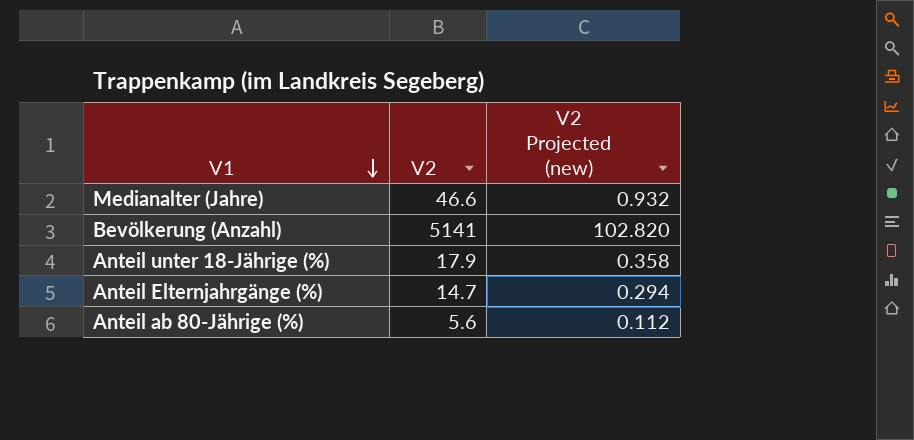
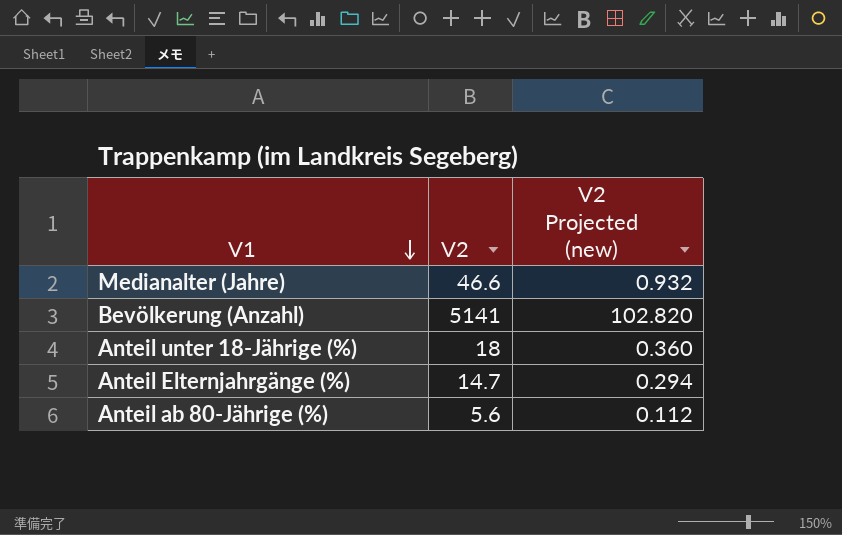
Anteil unter 18-Jährige (%) | V2: 17.9 -> 18
Anteil unter 18-Jährige (%) | V2 Projected (new): 0.358 -> 0.360

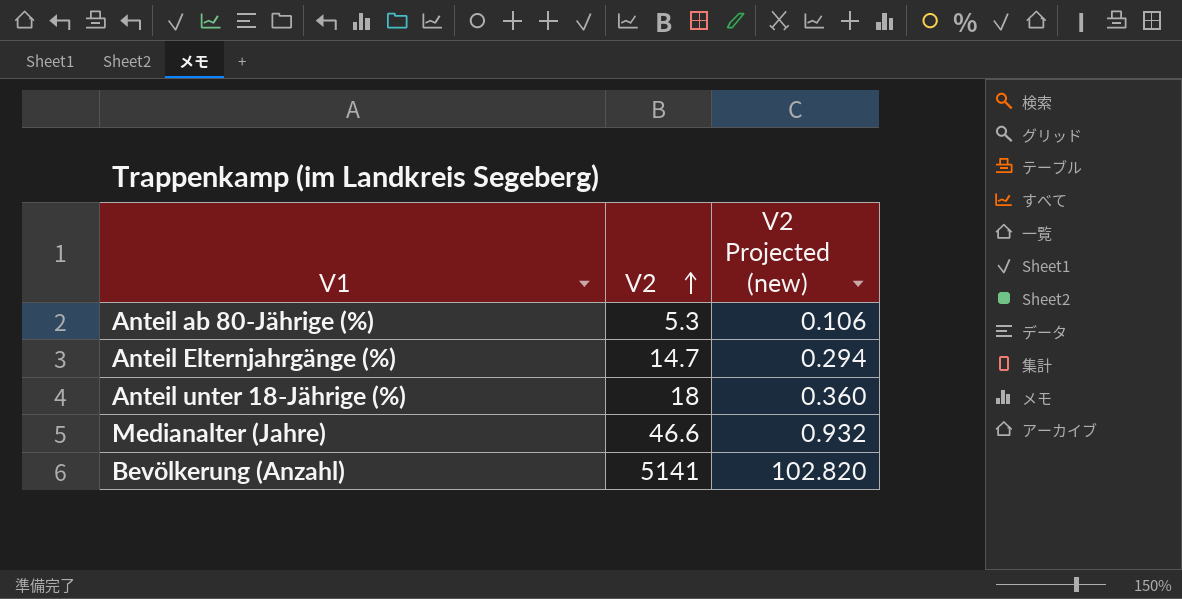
row order: V1 descending -> V2 ascending
Anteil ab 80-Jährige (%) | V2: 5.6 -> 5.3
Anteil ab 80-Jährige (%) | V2 Projected (new): 0.112 -> 0.106

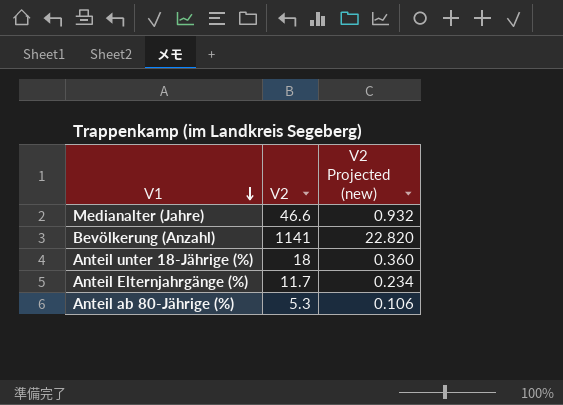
row order: V2 ascending -> V1 descending
Bevölkerung (Anzahl) | V2: 5141 -> 1141
Bevölkerung (Anzahl) | V2 Projected (new): 102.820 -> 22.820
Anteil Elternjahrgänge (%) | V2: 14.7 -> 11.7
Anteil Elternjahrgänge (%) | V2 Projected (new): 0.294 -> 0.234

